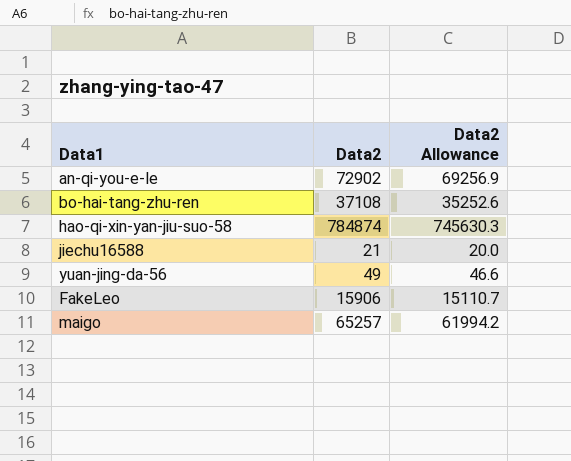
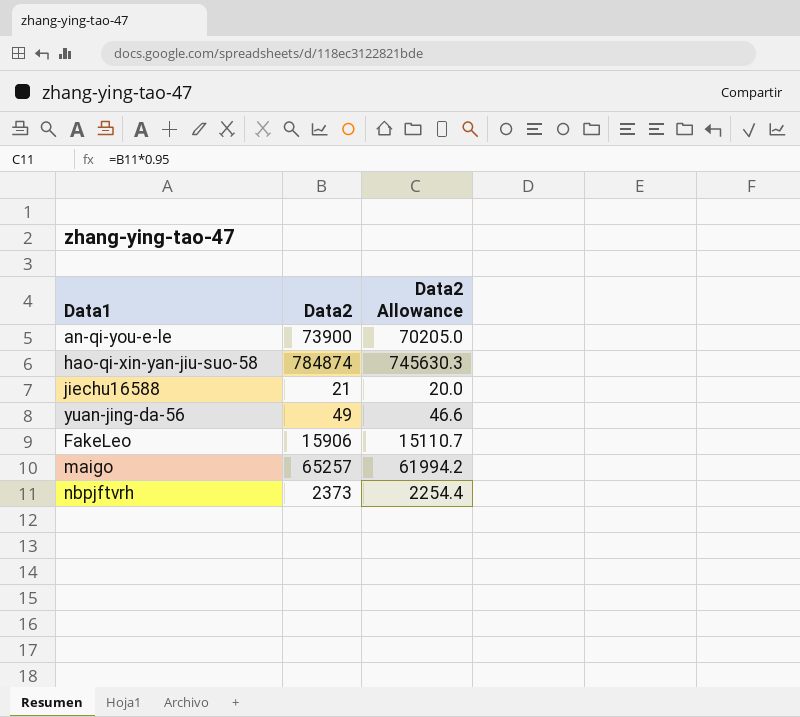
row bo-hai-tang-zhu-ren: 37108 | 35252.6 -> none
an-qi-you-e-le | Data2: 72902 -> 73900
an-qi-you-e-le | Data2 Allowance: 69256.9 -> 70205.0
row nbpjftvrh: none -> 2373 | 2254.4

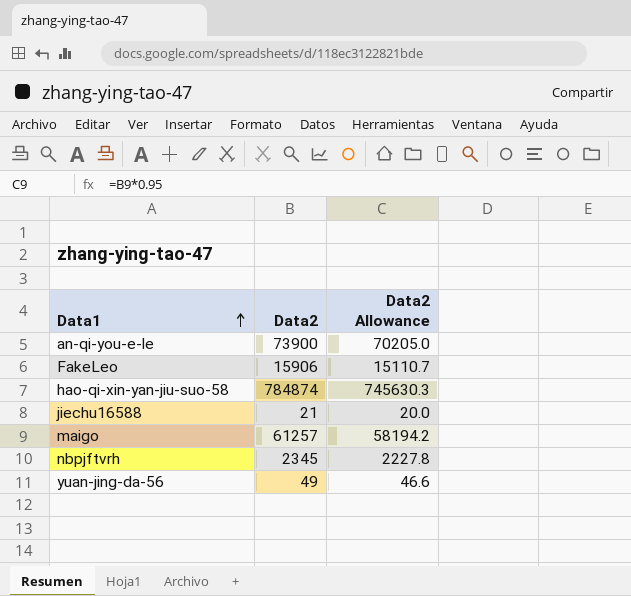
row order: none -> Data1 ascending
maigo | Data2: 65257 -> 61257
maigo | Data2 Allowance: 61994.2 -> 58194.2
nbpjftvrh | Data2: 2373 -> 2345
nbpjftvrh | Data2 Allowance: 2254.4 -> 2227.8

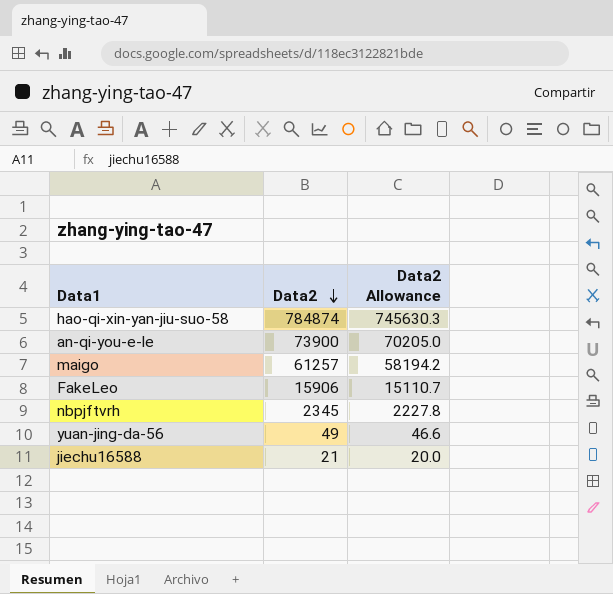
row order: Data1 ascending -> Data2 descending

